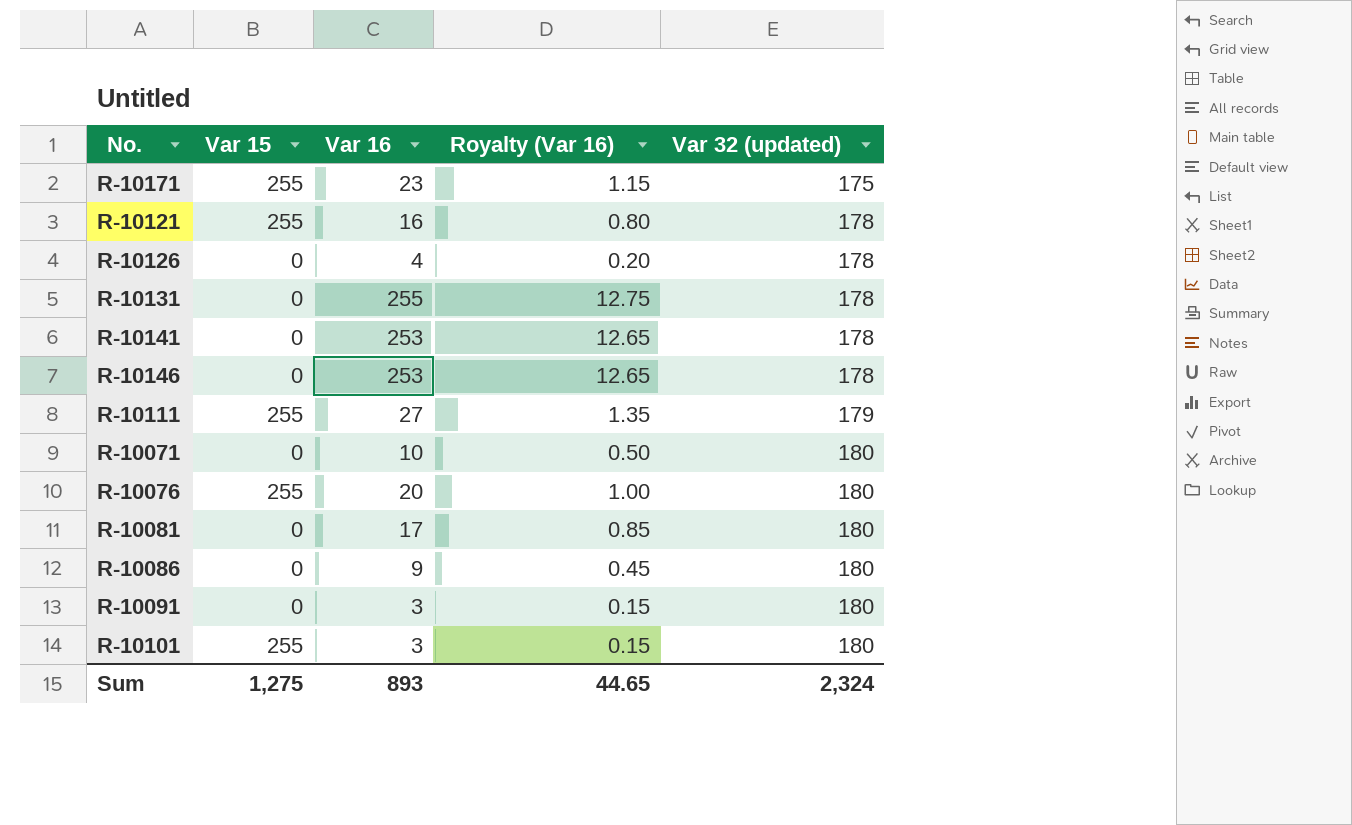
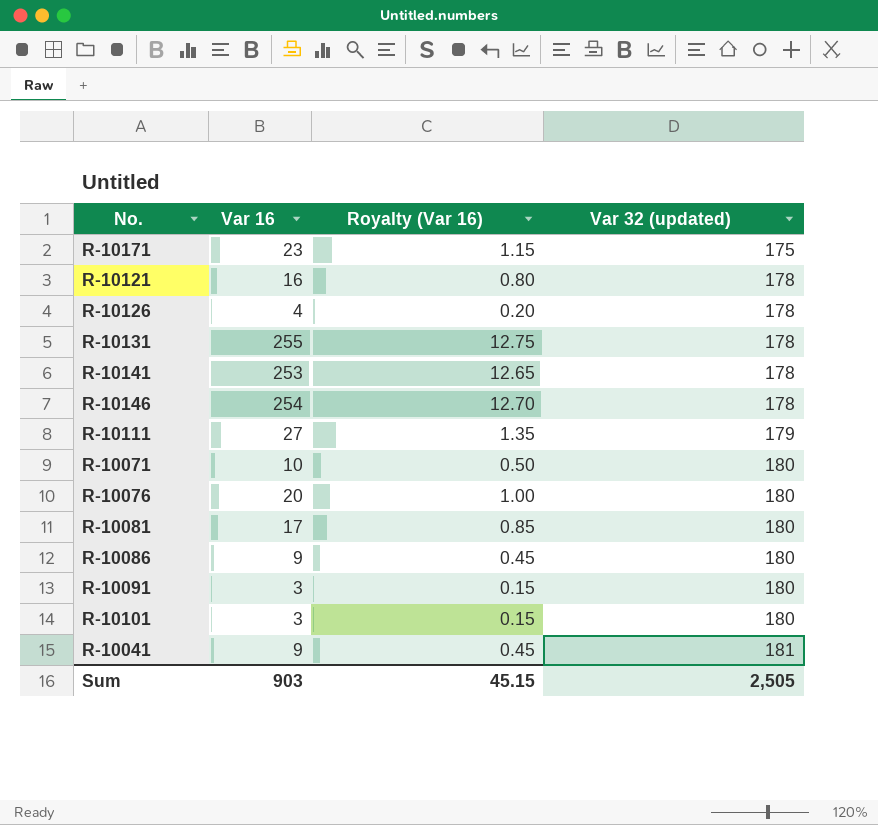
column Var 15 | position: 2 -> none
R-10146 | Var 16: 253 -> 254
R-10146 | Royalty (Var 16): 12.65 -> 12.70
row R-10041: none -> 9 | 0.45 | 181
Sum | Var 16: 893 -> 903
Sum | Royalty (Var 16): 44.65 -> 45.15
Sum | Var 32 (updated): 2,324 -> 2,505

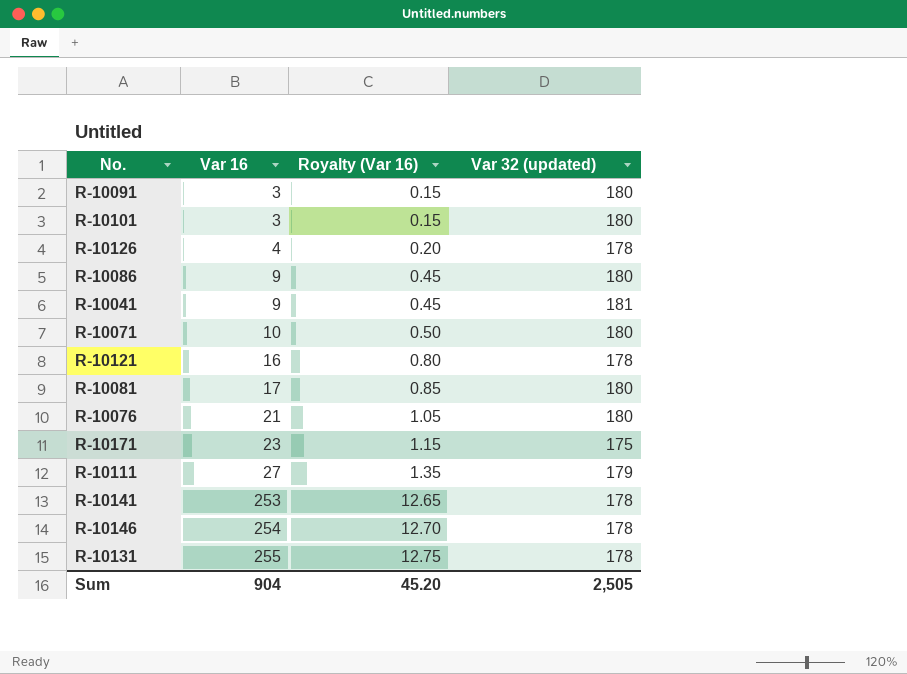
row order: Var 32 (updated) ascending -> Var 16 ascending
R-10076 | Var 16: 20 -> 21
R-10076 | Royalty (Var 16): 1.00 -> 1.05
Sum | Var 16: 903 -> 904
Sum | Royalty (Var 16): 45.15 -> 45.20

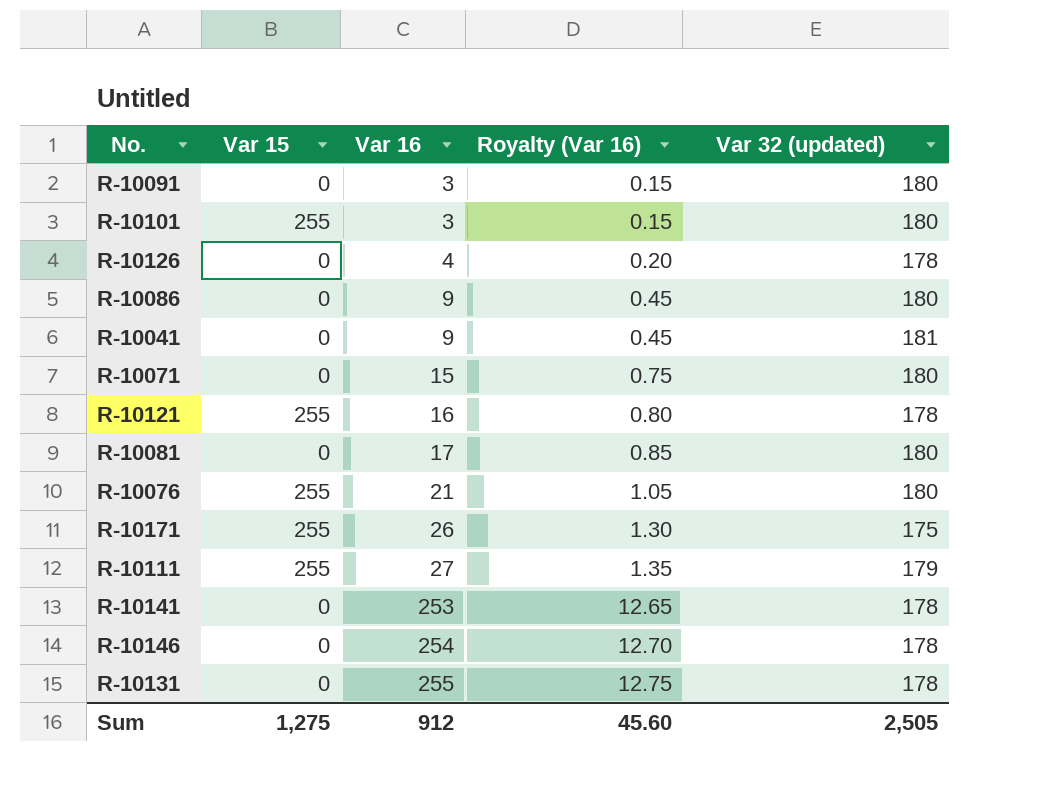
column Var 15 | position: none -> 2
R-10071 | Var 16: 10 -> 15
R-10071 | Royalty (Var 16): 0.50 -> 0.75
R-10171 | Var 16: 23 -> 26
R-10171 | Royalty (Var 16): 1.15 -> 1.30
Sum | Var 16: 904 -> 912
Sum | Royalty (Var 16): 45.20 -> 45.60

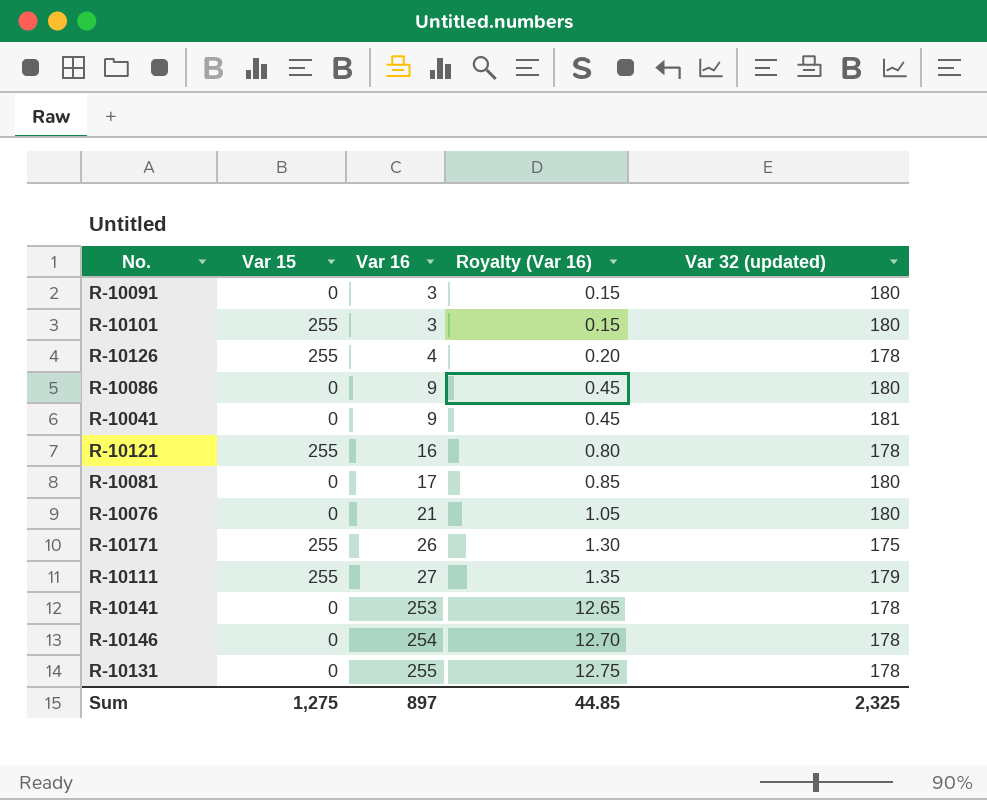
row R-10071: 0 | 15 | 0.75 | 180 -> none
R-10126 | Var 15: 0 -> 255
R-10076 | Var 15: 255 -> 0
Sum | Var 16: 912 -> 897
Sum | Royalty (Var 16): 45.60 -> 44.85
Sum | Var 32 (updated): 2,505 -> 2,325

